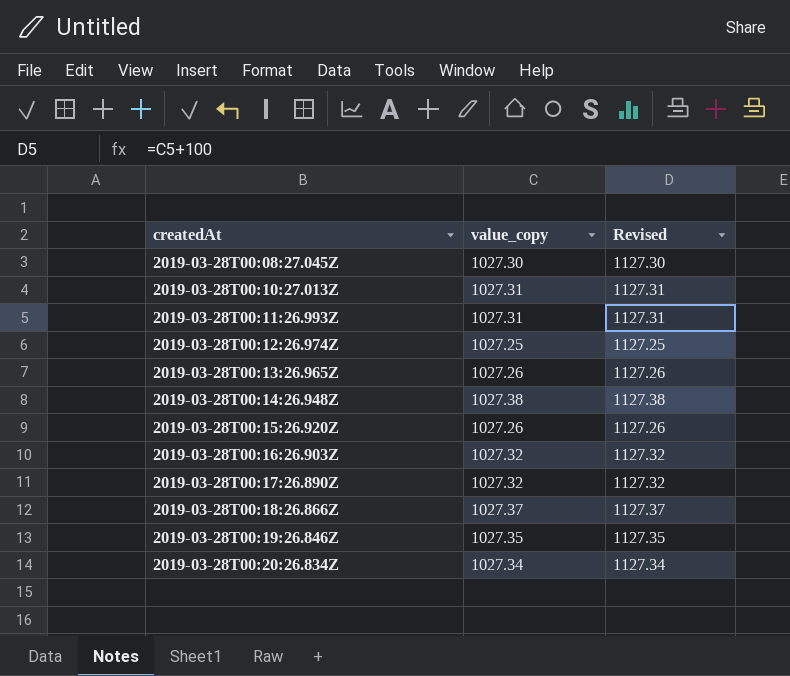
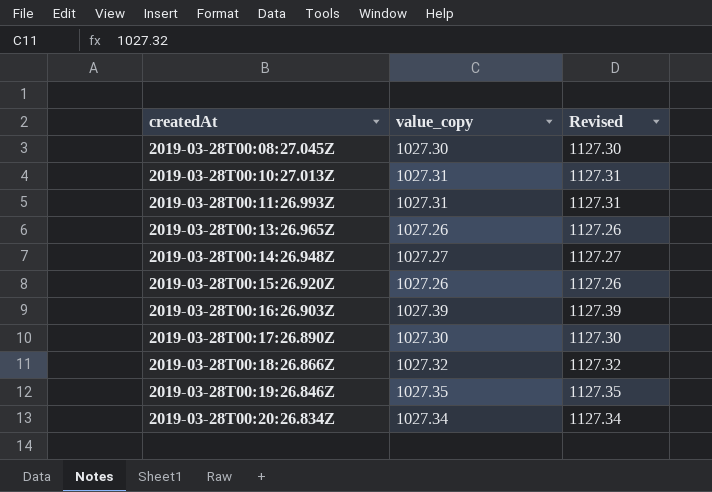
row 2019-03-28T00:12:26.974Z: 1027.25 | 1127.25 -> none
2019-03-28T00:14:26.948Z | value_copy: 1027.38 -> 1027.27
2019-03-28T00:14:26.948Z | Revised: 1127.38 -> 1127.27
2019-03-28T00:16:26.903Z | value_copy: 1027.32 -> 1027.39
2019-03-28T00:16:26.903Z | Revised: 1127.32 -> 1127.39
2019-03-28T00:17:26.890Z | value_copy: 1027.32 -> 1027.30
2019-03-28T00:17:26.890Z | Revised: 1127.32 -> 1127.30
2019-03-28T00:18:26.866Z | value_copy: 1027.37 -> 1027.32
2019-03-28T00:18:26.866Z | Revised: 1127.37 -> 1127.32

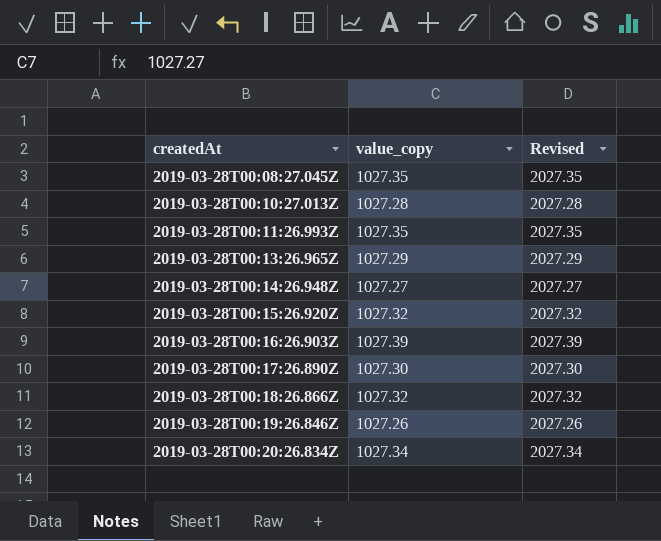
column Revised | formula: [value_copy] + 100 -> [value_copy] + 1000
2019-03-28T00:08:27.045Z | value_copy: 1027.30 -> 1027.35
2019-03-28T00:10:27.013Z | value_copy: 1027.31 -> 1027.28
2019-03-28T00:11:26.993Z | value_copy: 1027.31 -> 1027.35
2019-03-28T00:13:26.965Z | value_copy: 1027.26 -> 1027.29
2019-03-28T00:15:26.920Z | value_copy: 1027.26 -> 1027.32
2019-03-28T00:19:26.846Z | value_copy: 1027.35 -> 1027.26

